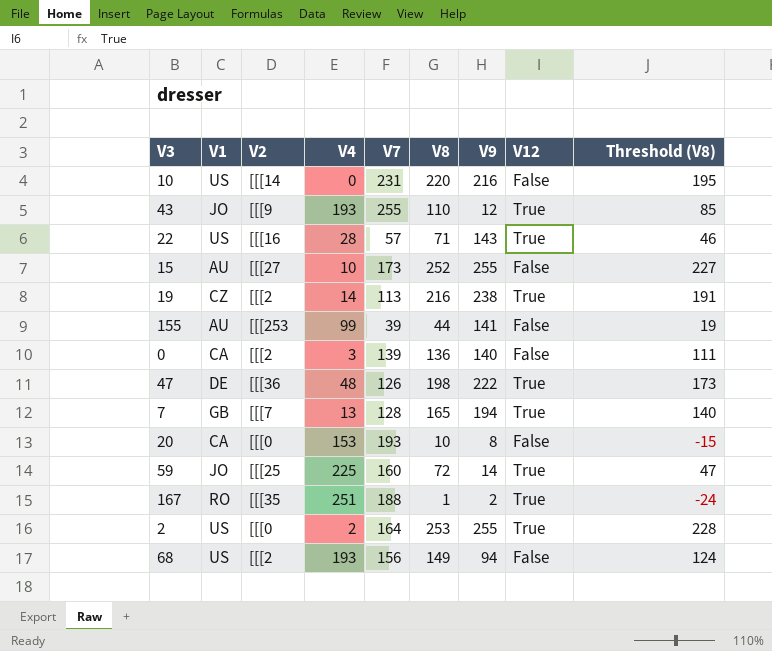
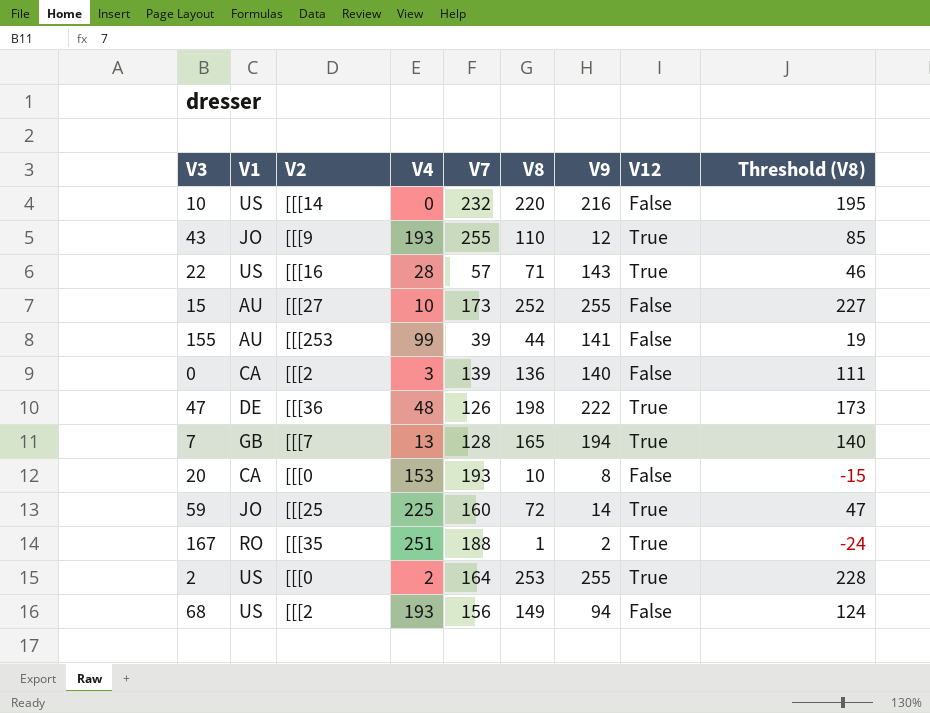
row 19: CZ | [[[2 | 14 | 113 | 216 | 238 | True | 191 -> none
10 | V7: 231 -> 232

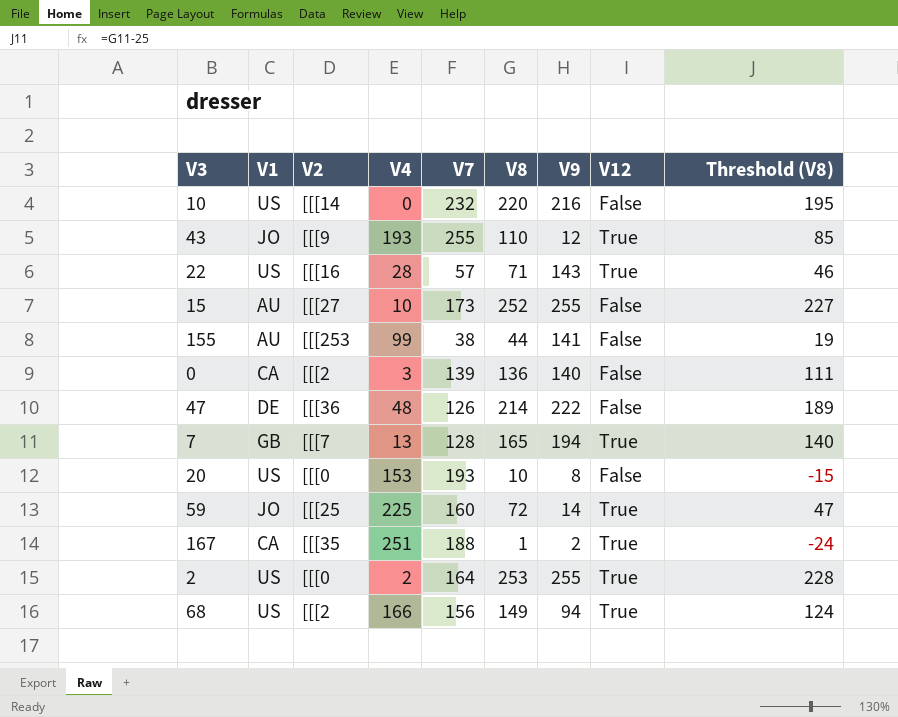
155 | V7: 39 -> 38
47 | V8: 198 -> 214
47 | V12: True -> False
47 | Threshold (V8): 173 -> 189
20 | V1: CA -> US
167 | V1: RO -> CA
68 | V4: 193 -> 166
68 | V12: False -> True

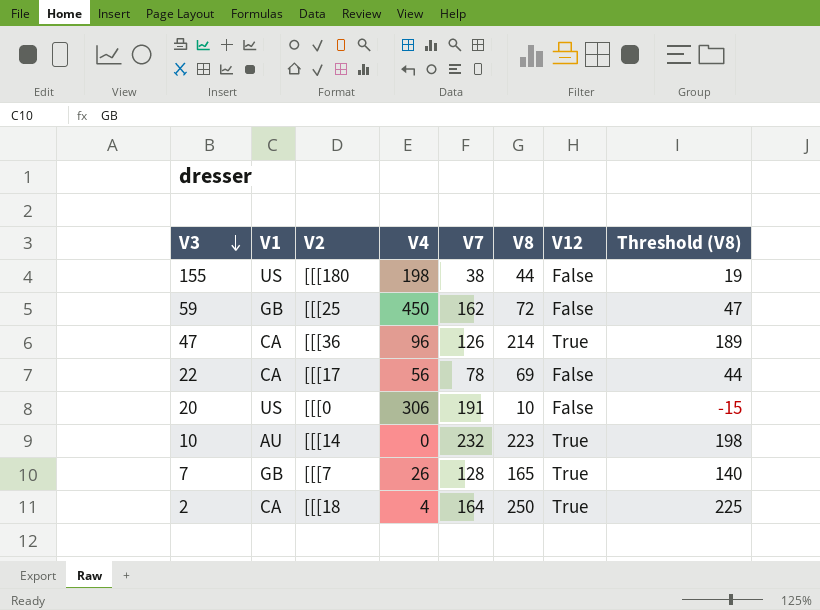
row order: none -> V3 descending
column V9 | position: 7 -> none
row 43: JO | [[[9 | 193 | 255 | 110 | 12 | True | 85 -> none
row 15: AU | [[[27 | 10 | 173 | 252 | 255 | False | 227 -> none
row 0: CA | [[[2 | 3 | 139 | 136 | 140 | False | 111 -> none
row 167: CA | [[[35 | 251 | 188 | 1 | 2 | True | -24 -> none
row 68: US | [[[2 | 166 | 156 | 149 | 94 | True | 124 -> none
155 | V1: AU -> US
155 | V2: [[[253 -> [[[180
155 | V4: 99 -> 198
59 | V1: JO -> GB
59 | V4: 225 -> 450
59 | V7: 160 -> 162
59 | V12: True -> False
47 | V1: DE -> CA
47 | V4: 48 -> 96
47 | V12: False -> True
22 | V1: US -> CA
22 | V2: [[[16 -> [[[17
22 | V4: 28 -> 56
22 | V7: 57 -> 78
22 | V8: 71 -> 69
22 | V12: True -> False
22 | Threshold (V8): 46 -> 44
20 | V4: 153 -> 306
20 | V7: 193 -> 191
10 | V1: US -> AU
10 | V8: 220 -> 223
10 | V12: False -> True
10 | Threshold (V8): 195 -> 198
7 | V4: 13 -> 26
2 | V1: US -> CA
2 | V2: [[[0 -> [[[18
2 | V4: 2 -> 4
2 | V8: 253 -> 250
2 | Threshold (V8): 228 -> 225

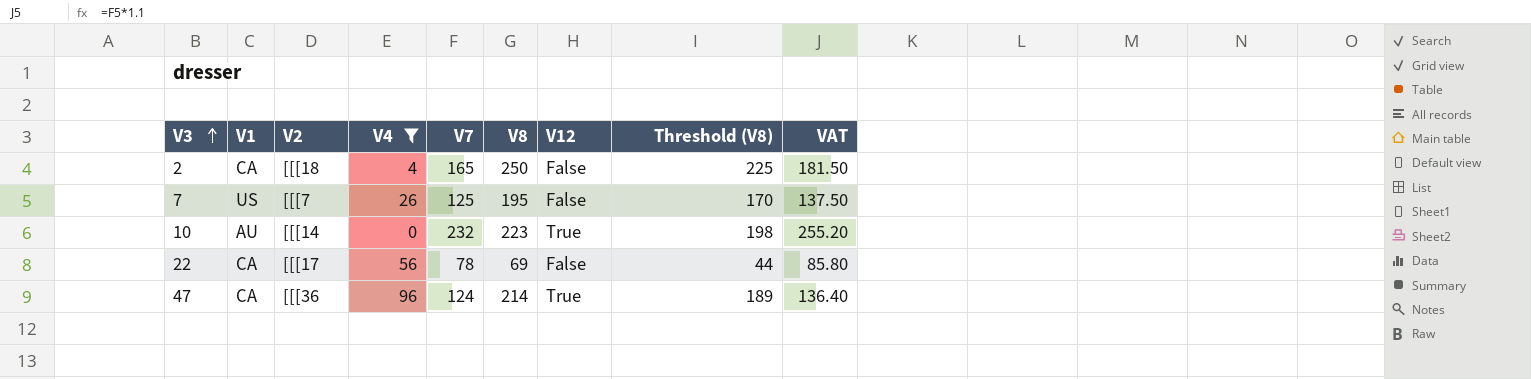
filter: none -> V4 <= 96
row order: V3 descending -> V3 ascending
column VAT | formula: none -> [V7] * 1.1
2 | V7: 164 -> 165
2 | V12: True -> False
7 | V1: GB -> US
7 | V7: 128 -> 125
7 | V8: 165 -> 195
7 | V12: True -> False
7 | Threshold (V8): 140 -> 170
47 | V7: 126 -> 124

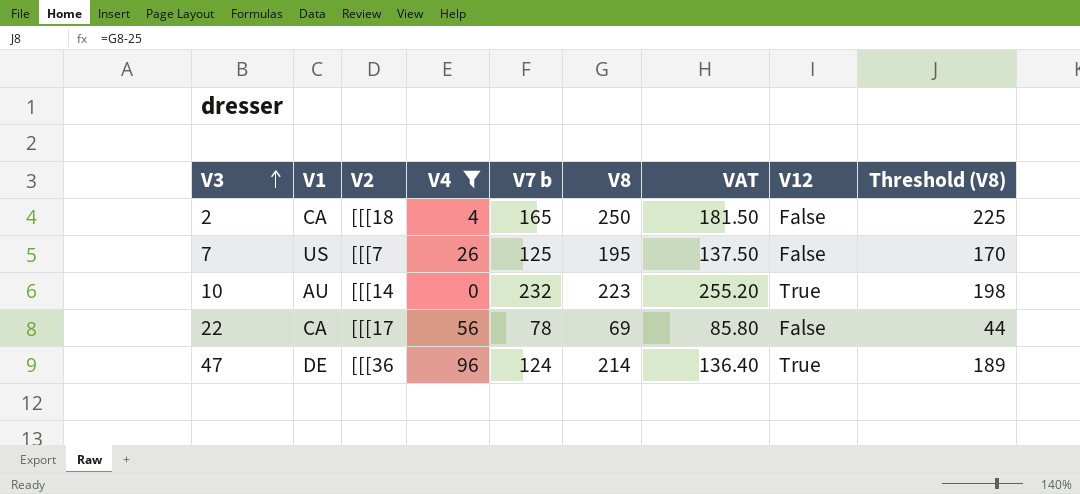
column name: V7 -> V7 b
column VAT | position: 9 -> 7
47 | V1: CA -> DE

